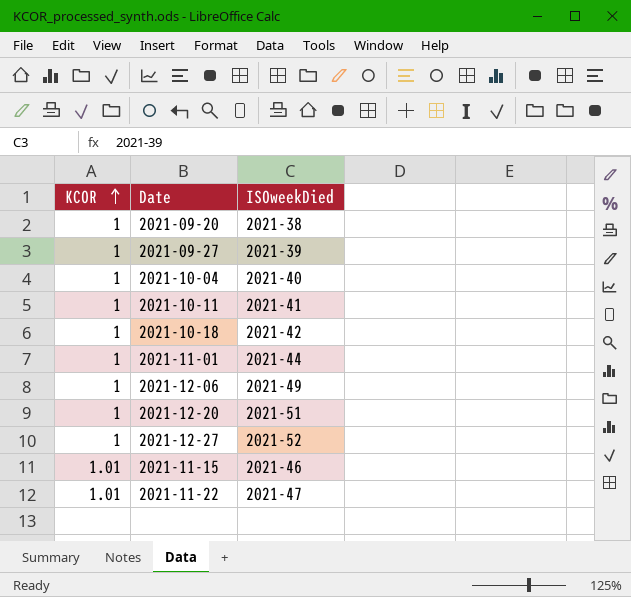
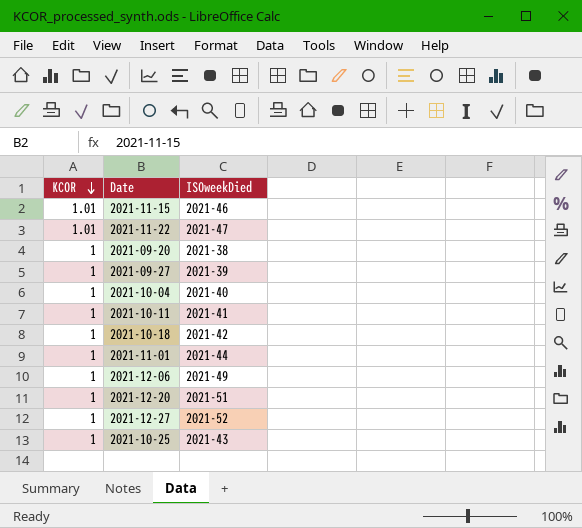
row order: KCOR ascending -> KCOR descending
row 2021-10-25: none -> 1 | 2021-43

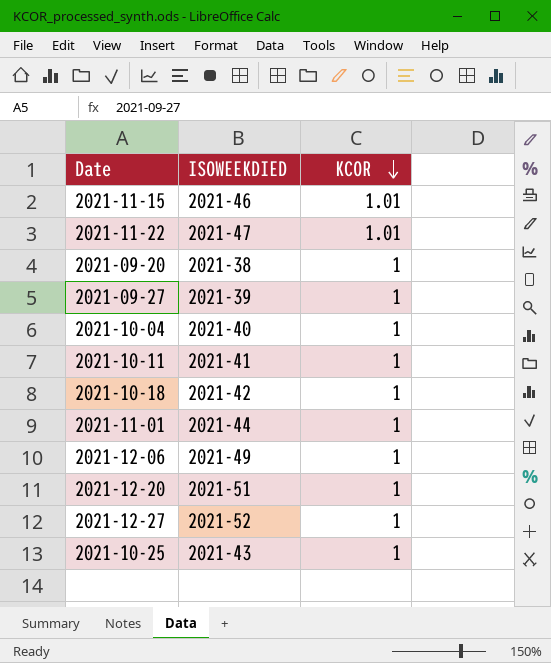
column name: ISOweekDied -> ISOWEEKDIED
column KCOR | position: 1 -> 3

